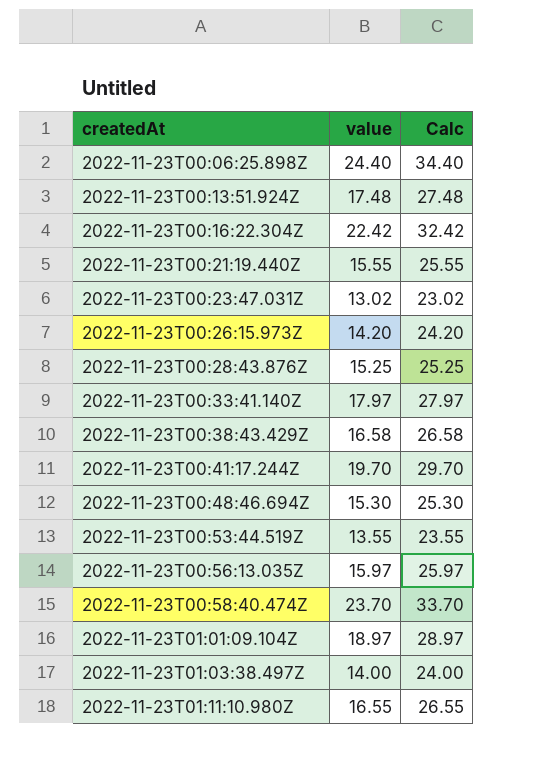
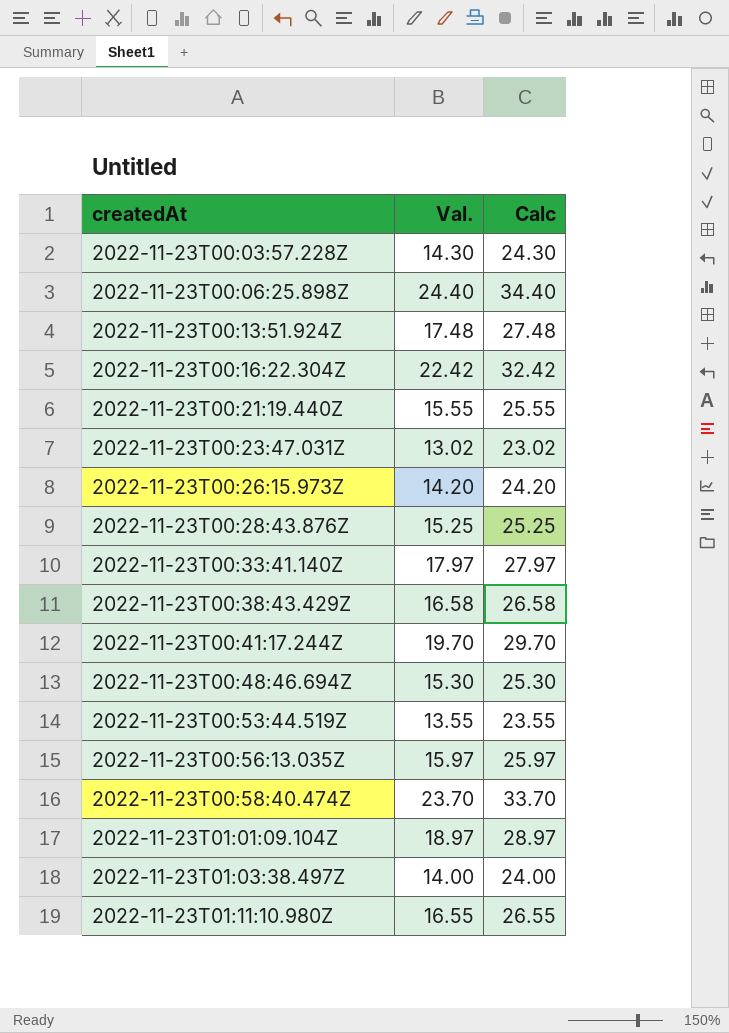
column name: value -> Val.
row 2022-11-23T00:03:57.228Z: none -> 14.30 | 24.30

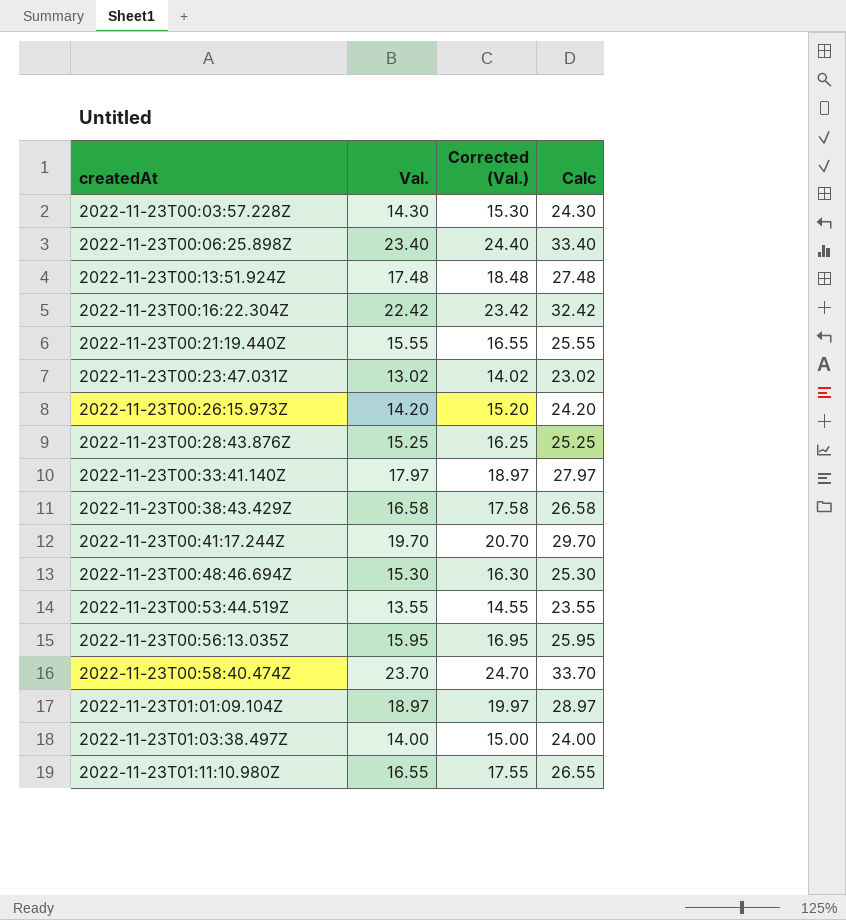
column Corrected (Val.) | formula: none -> [Val.] + 1
2022-11-23T00:06:25.898Z | Val.: 24.40 -> 23.40
2022-11-23T00:06:25.898Z | Calc: 34.40 -> 33.40
2022-11-23T00:56:13.035Z | Val.: 15.97 -> 15.95
2022-11-23T00:56:13.035Z | Calc: 25.97 -> 25.95

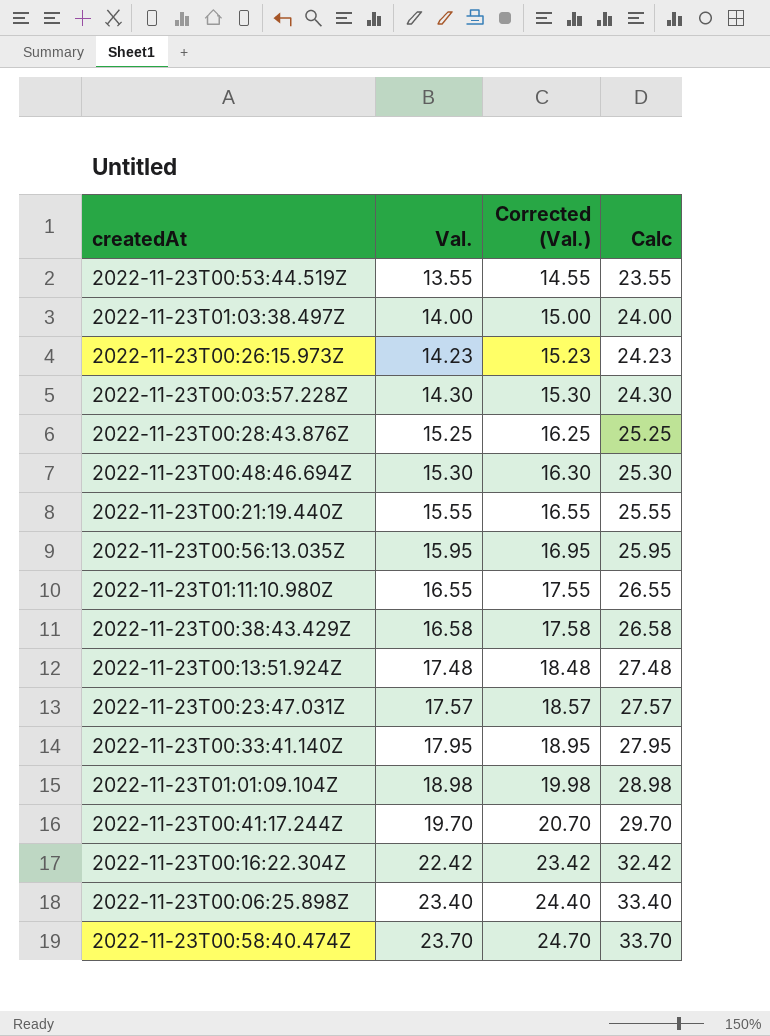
row order: createdAt ascending -> Val. ascending
2022-11-23T00:26:15.973Z | Val.: 14.20 -> 14.23
2022-11-23T00:26:15.973Z | Corrected (Val.): 15.20 -> 15.23
2022-11-23T00:26:15.973Z | Calc: 24.20 -> 24.23
2022-11-23T00:23:47.031Z | Val.: 13.02 -> 17.57
2022-11-23T00:23:47.031Z | Corrected (Val.): 14.02 -> 18.57
2022-11-23T00:23:47.031Z | Calc: 23.02 -> 27.57
2022-11-23T00:33:41.140Z | Val.: 17.97 -> 17.95
2022-11-23T00:33:41.140Z | Corrected (Val.): 18.97 -> 18.95
2022-11-23T00:33:41.140Z | Calc: 27.97 -> 27.95
2022-11-23T01:01:09.104Z | Val.: 18.97 -> 18.98
2022-11-23T01:01:09.104Z | Corrected (Val.): 19.97 -> 19.98
2022-11-23T01:01:09.104Z | Calc: 28.97 -> 28.98

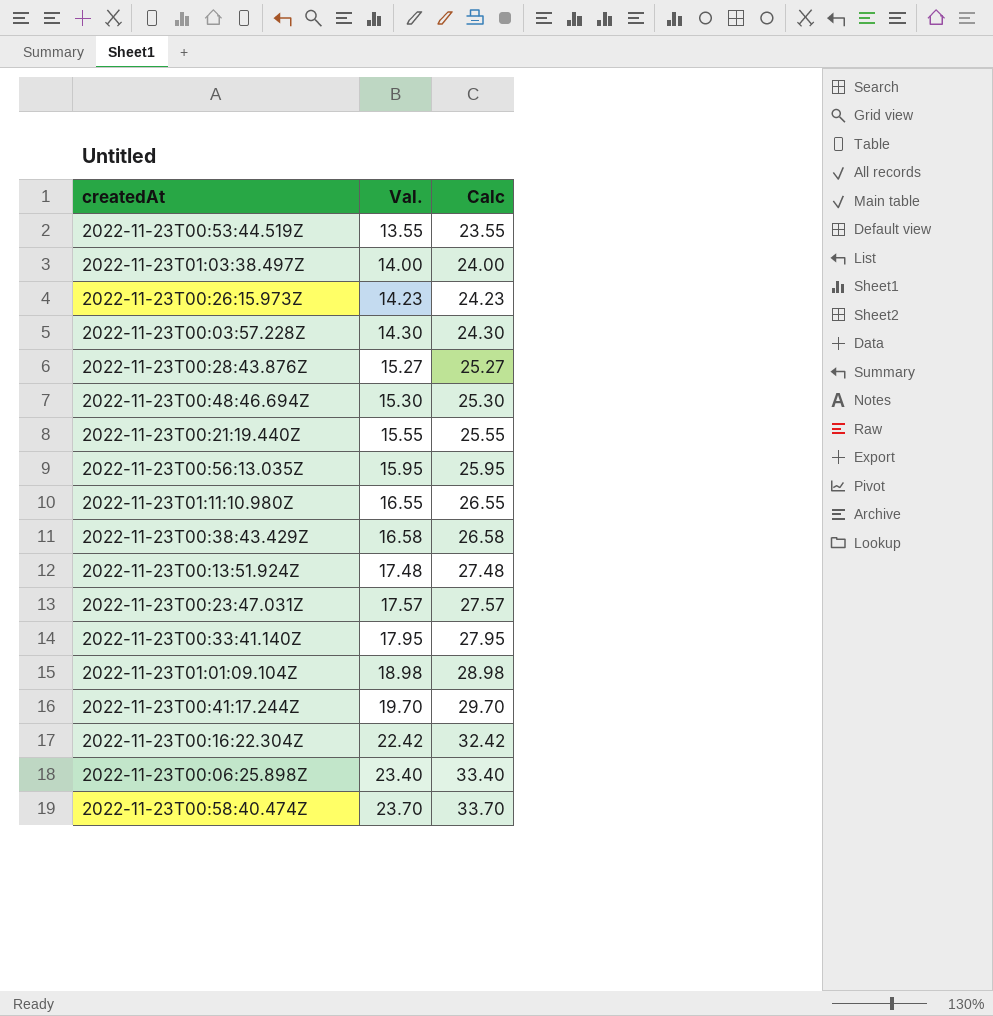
column Corrected (Val.) | formula: [Val.] + 1 -> none
2022-11-23T00:28:43.876Z | Val.: 15.25 -> 15.27
2022-11-23T00:28:43.876Z | Calc: 25.25 -> 25.27

